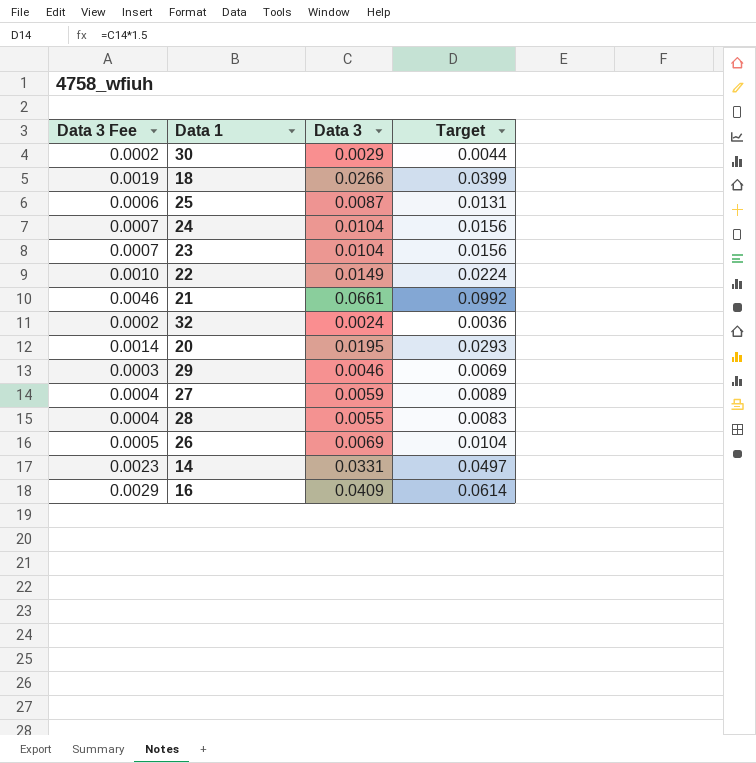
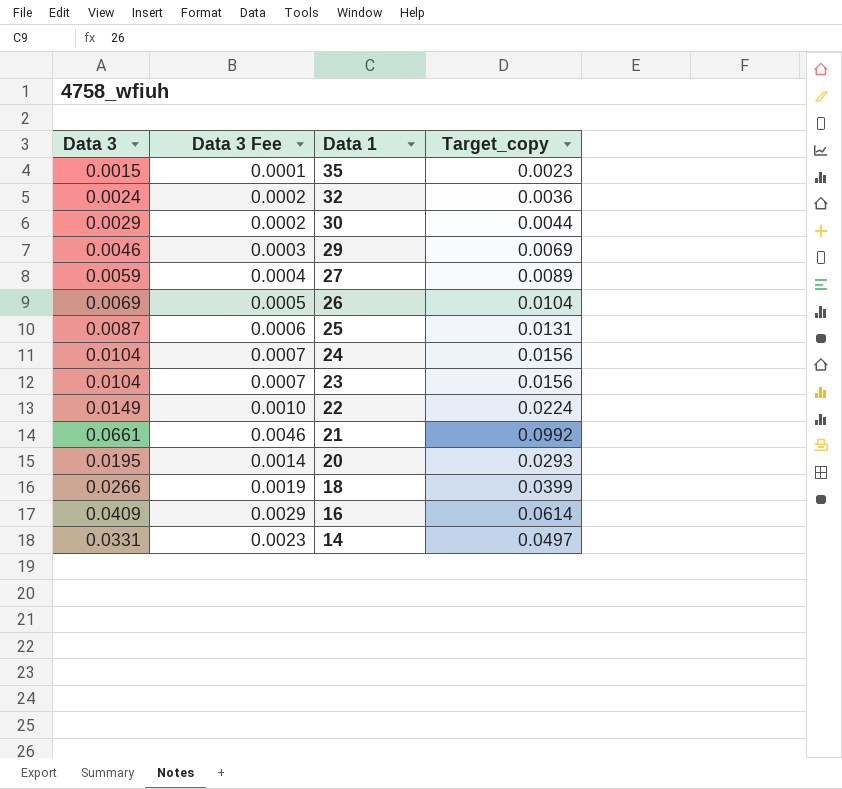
row order: none -> Data 1 descending
column Data 3 | position: 3 -> 1
column name: Target -> Target_copy
row 28: 0.0004 | 0.0055 | 0.0083 -> none
row 35: none -> 0.0015 | 0.0001 | 0.0023

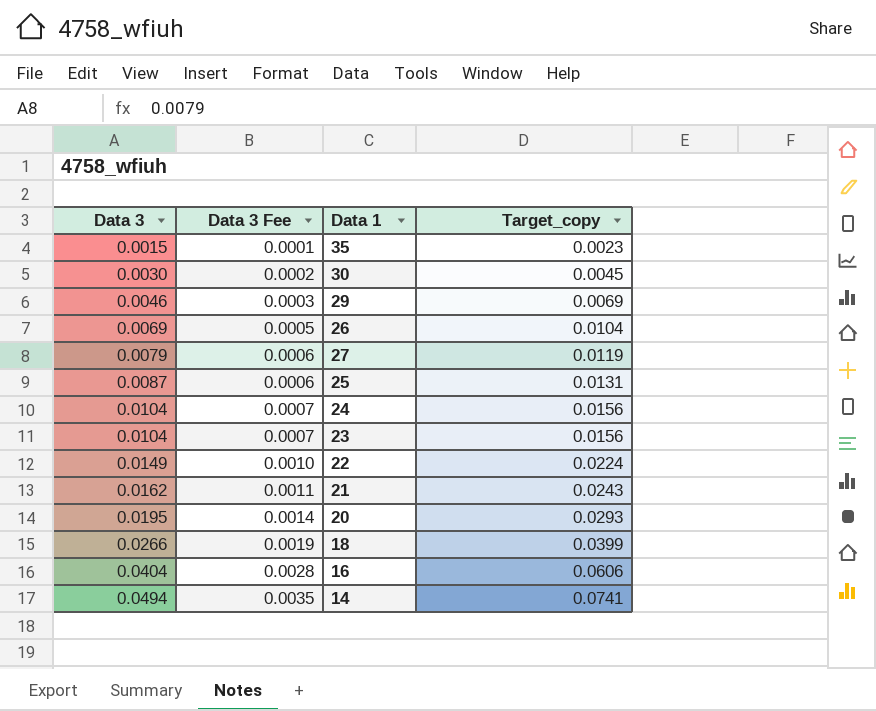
row order: Data 1 descending -> Data 3 ascending
row 32: 0.0024 | 0.0002 | 0.0036 -> none
30 | Data 3: 0.0029 -> 0.0030
30 | Target_copy: 0.0044 -> 0.0045
27 | Data 3: 0.0059 -> 0.0079
27 | Data 3 Fee: 0.0004 -> 0.0006
27 | Target_copy: 0.0089 -> 0.0119
21 | Data 3: 0.0661 -> 0.0162
21 | Data 3 Fee: 0.0046 -> 0.0011
21 | Target_copy: 0.0992 -> 0.0243
16 | Data 3: 0.0409 -> 0.0404
16 | Data 3 Fee: 0.0029 -> 0.0028
16 | Target_copy: 0.0614 -> 0.0606
14 | Data 3: 0.0331 -> 0.0494
14 | Data 3 Fee: 0.0023 -> 0.0035
14 | Target_copy: 0.0497 -> 0.0741

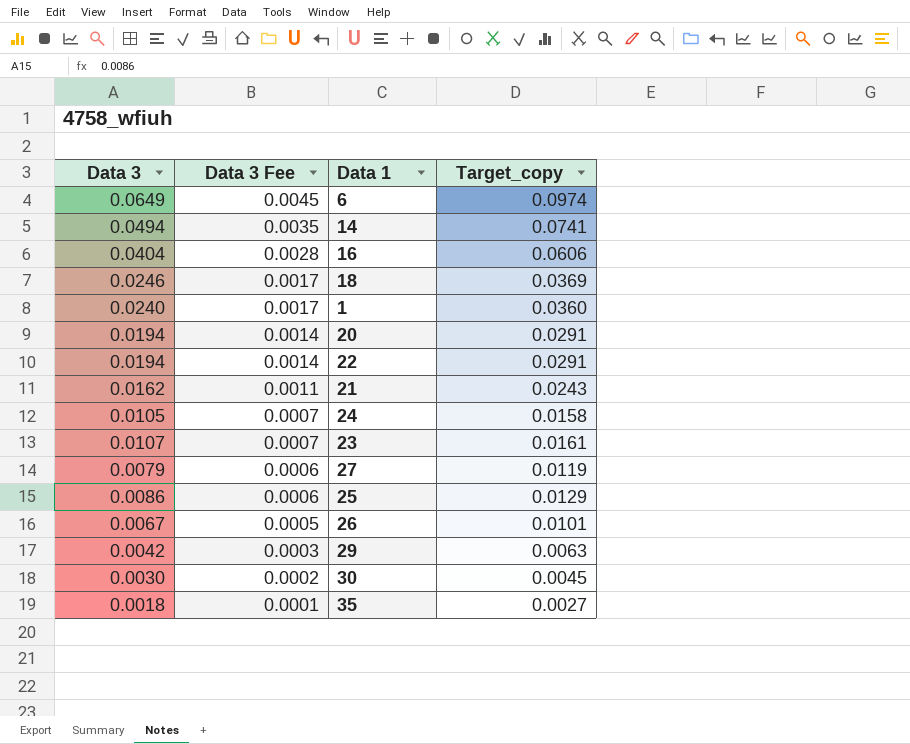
row order: Data 3 ascending -> Data 3 Fee descending
row 6: none -> 0.0649 | 0.0045 | 0.0974
18 | Data 3: 0.0266 -> 0.0246
18 | Data 3 Fee: 0.0019 -> 0.0017
18 | Target_copy: 0.0399 -> 0.0369
row 1: none -> 0.0240 | 0.0017 | 0.0360
20 | Data 3: 0.0195 -> 0.0194
20 | Target_copy: 0.0293 -> 0.0291
22 | Data 3: 0.0149 -> 0.0194
22 | Data 3 Fee: 0.0010 -> 0.0014
22 | Target_copy: 0.0224 -> 0.0291
24 | Data 3: 0.0104 -> 0.0105
24 | Target_copy: 0.0156 -> 0.0158
23 | Data 3: 0.0104 -> 0.0107
23 | Target_copy: 0.0156 -> 0.0161
25 | Data 3: 0.0087 -> 0.0086
25 | Target_copy: 0.0131 -> 0.0129
26 | Data 3: 0.0069 -> 0.0067
26 | Target_copy: 0.0104 -> 0.0101
29 | Data 3: 0.0046 -> 0.0042
29 | Target_copy: 0.0069 -> 0.0063
35 | Data 3: 0.0015 -> 0.0018
35 | Target_copy: 0.0023 -> 0.0027

